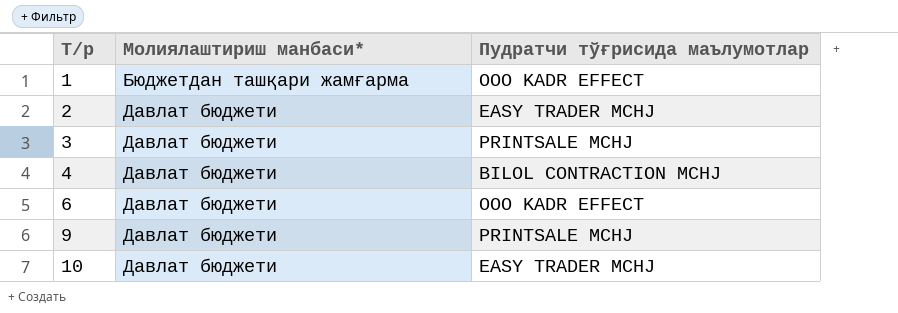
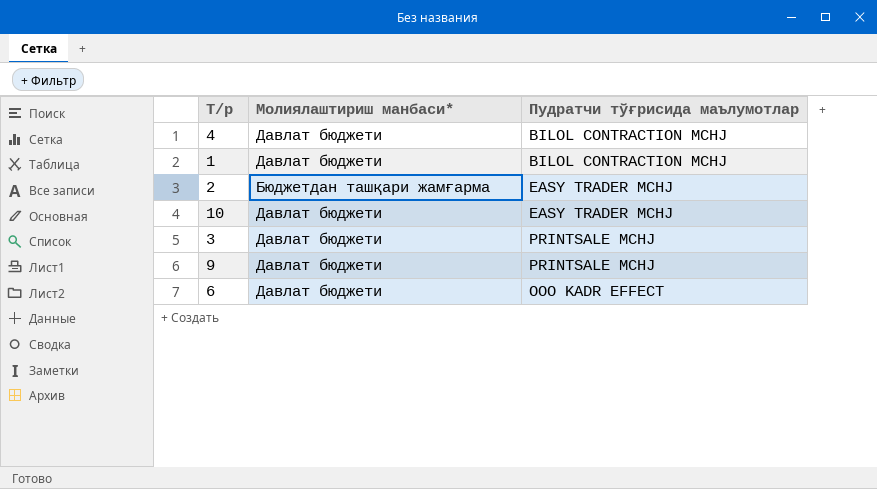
row order: Т/р ascending -> Пудратчи тўғрисида маълумотлар ascending
1 | Молиялаштириш манбаси*: Бюджетдан ташқари жамғарма -> Давлат бюджети
1 | Пудратчи тўғрисида маълумотлар: ООО KADR EFFECT -> BILOL CONTRACTION MCHJ
2 | Молиялаштириш манбаси*: Давлат бюджети -> Бюджетдан ташқари жамғарма

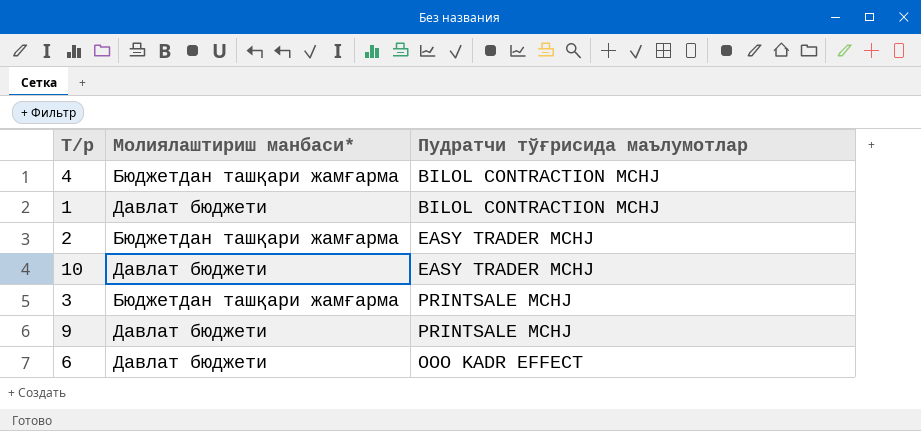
4 | Молиялаштириш манбаси*: Давлат бюджети -> Бюджетдан ташқари жамғарма
3 | Молиялаштириш манбаси*: Давлат бюджети -> Бюджетдан ташқари жамғарма

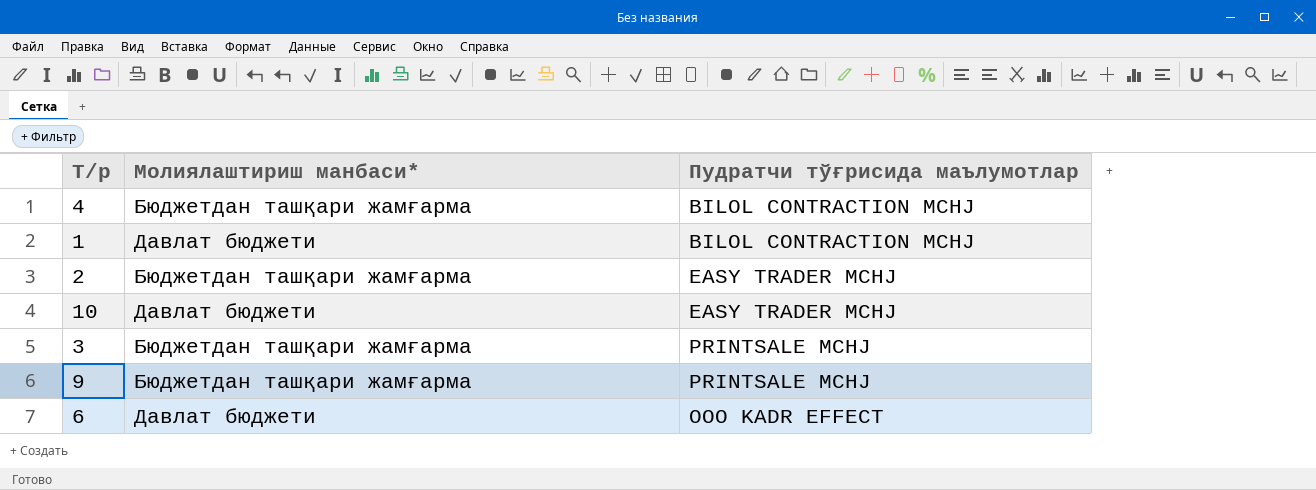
9 | Молиялаштириш манбаси*: Давлат бюджети -> Бюджетдан ташқари жамғарма

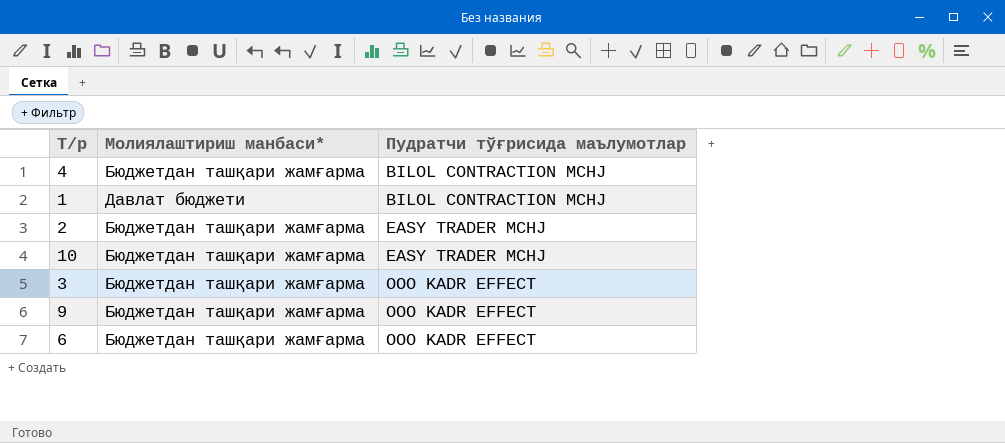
10 | Молиялаштириш манбаси*: Давлат бюджети -> Бюджетдан ташқари жамғарма
3 | Пудратчи тўғрисида маълумотлар: PRINTSALE MCHJ -> ООО KADR EFFECT
9 | Пудратчи тўғрисида маълумотлар: PRINTSALE MCHJ -> ООО KADR EFFECT
6 | Молиялаштириш манбаси*: Давлат бюджети -> Бюджетдан ташқари жамғарма

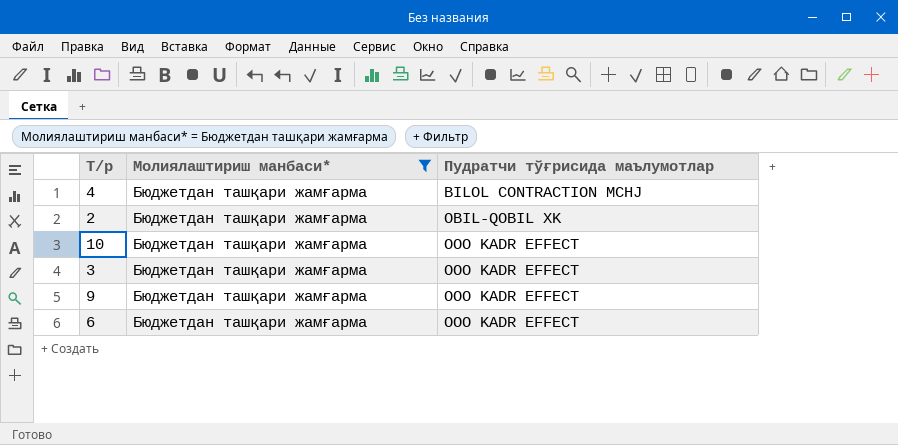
filter: none -> Молиялаштириш манбаси* = Бюджетдан ташқари жамғарма
2 | Пудратчи тўғрисида маълумотлар: EASY TRADER MCHJ -> OBIL-QOBIL XK
10 | Пудратчи тўғрисида маълумотлар: EASY TRADER MCHJ -> ООО KADR EFFECT

